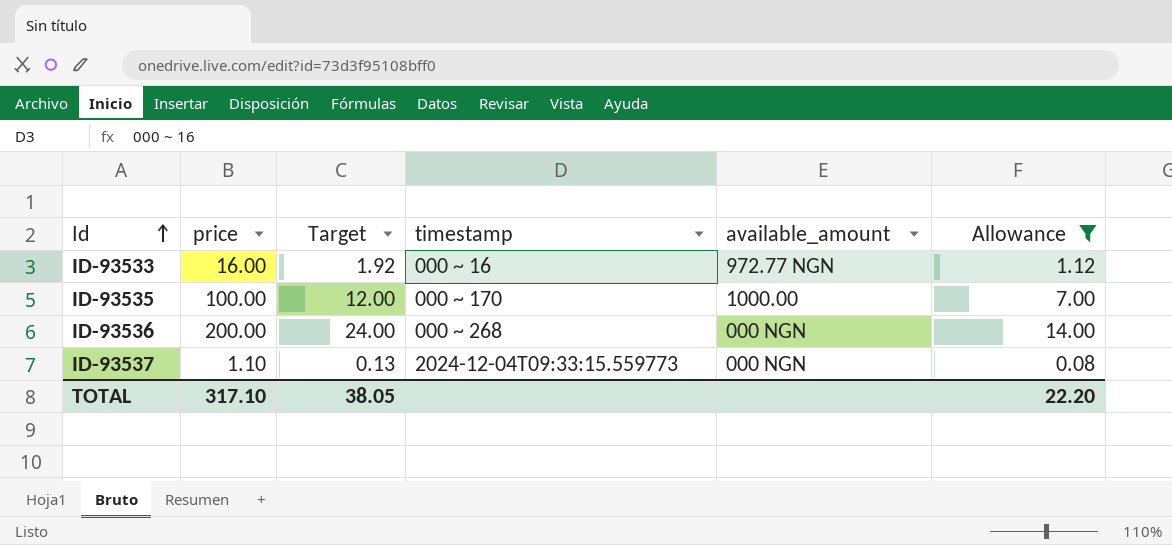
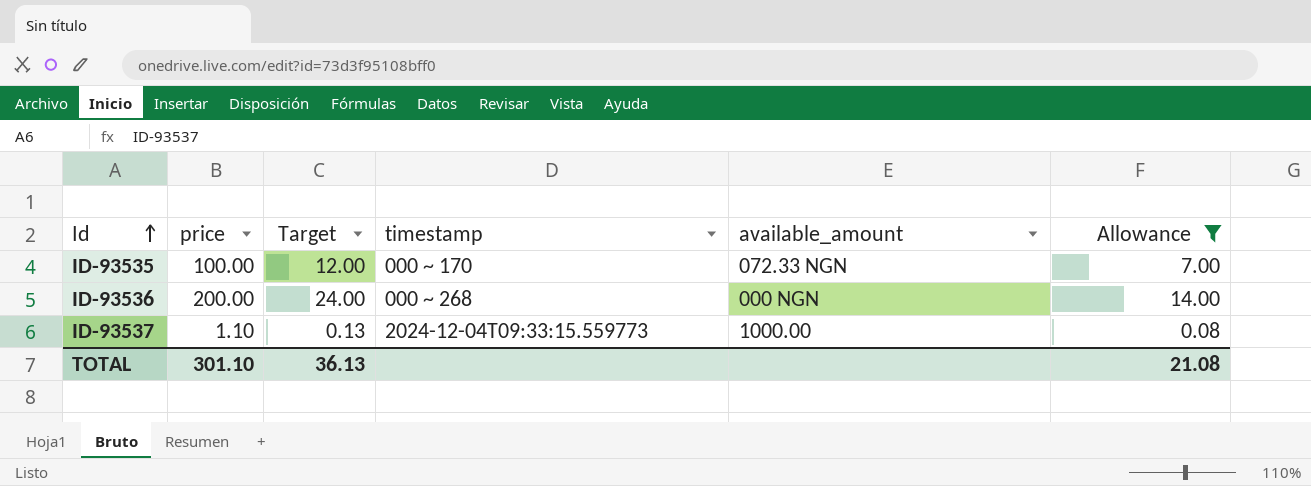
row ID-93533: 16.00 | 1.92 | 000 ~ 16 | 972.77 NGN | 1.12 -> none
ID-93535 | available_amount: 1000.00 -> 072.33 NGN
ID-93537 | available_amount: 000 NGN -> 1000.00
TOTAL | price: 317.10 -> 301.10
TOTAL | Target: 38.05 -> 36.13
TOTAL | Allowance: 22.20 -> 21.08

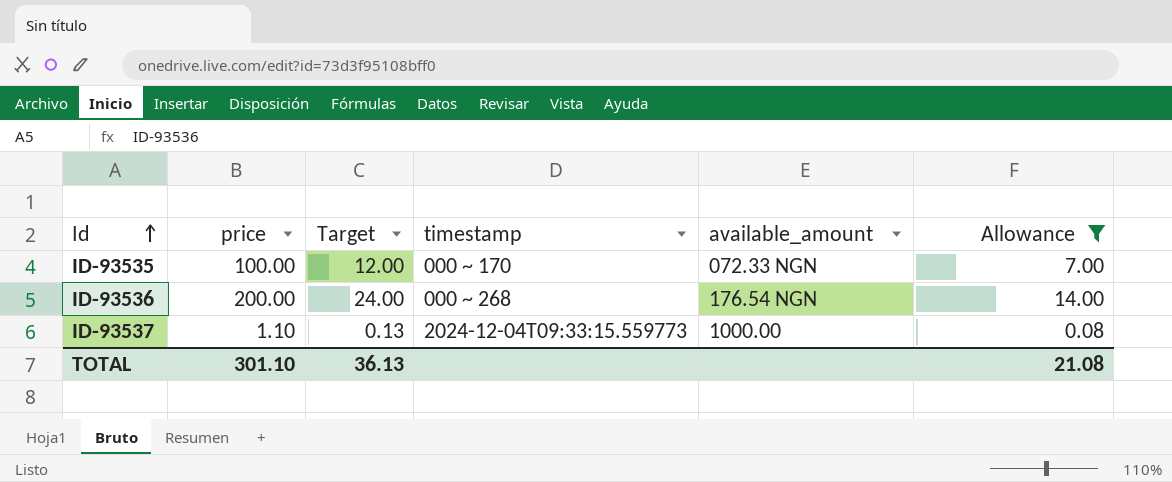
ID-93536 | available_amount: 000 NGN -> 176.54 NGN

